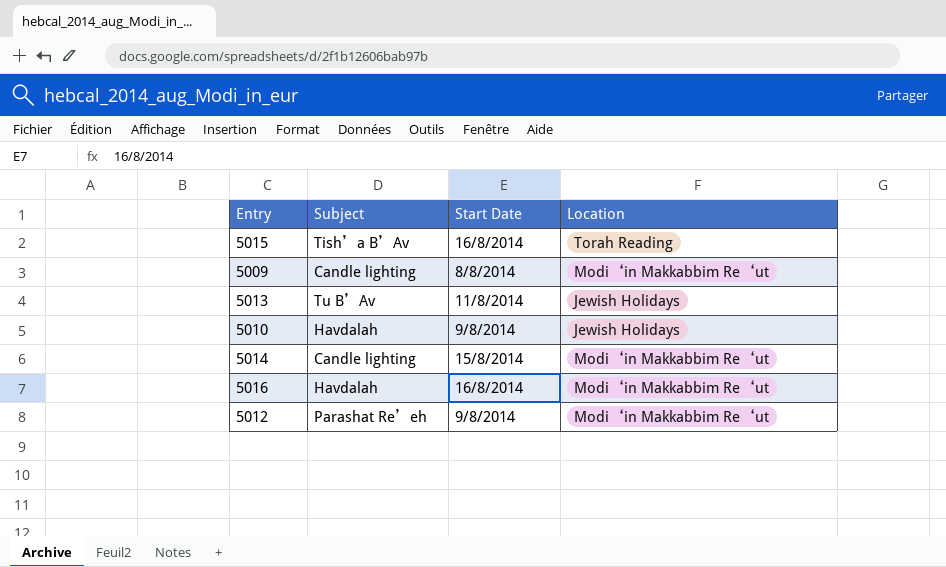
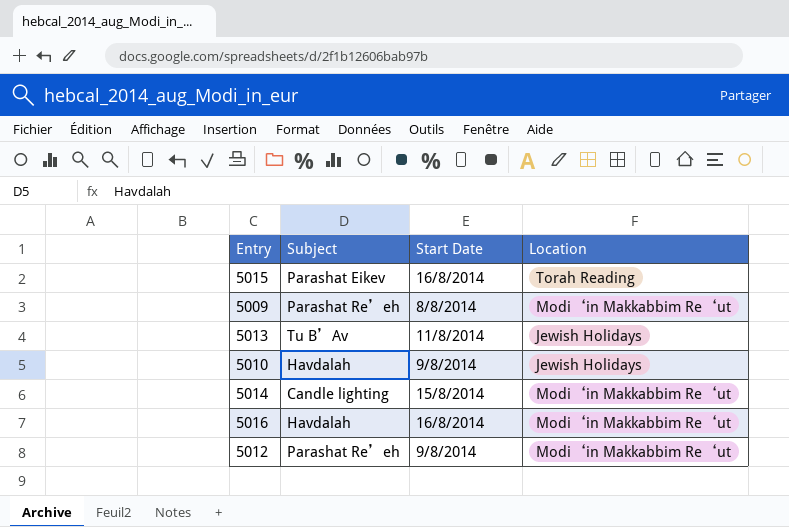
5015 | Subject: Tish’a B’Av -> Parashat Eikev
5009 | Subject: Candle lighting -> Parashat Re’eh

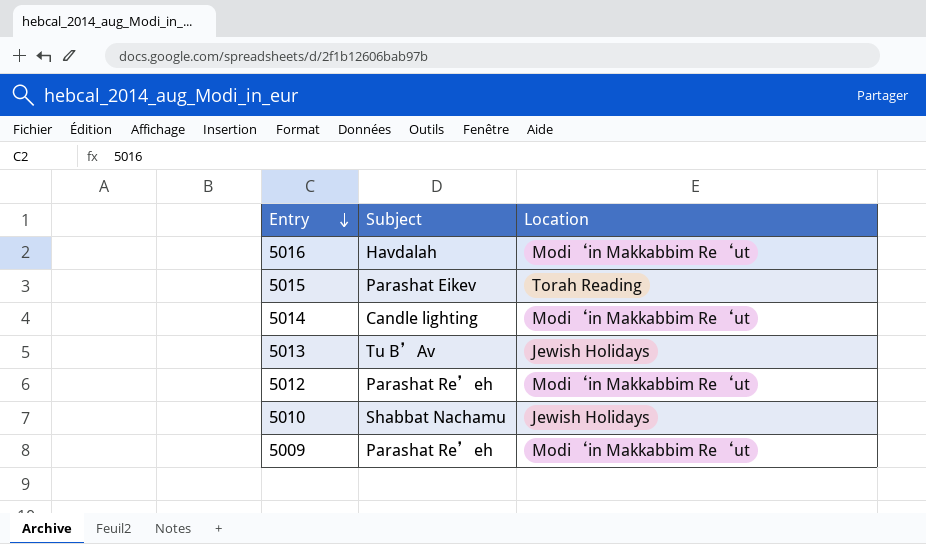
row order: none -> Entry descending
column Start Date | position: 3 -> none
5010 | Subject: Havdalah -> Shabbat Nachamu

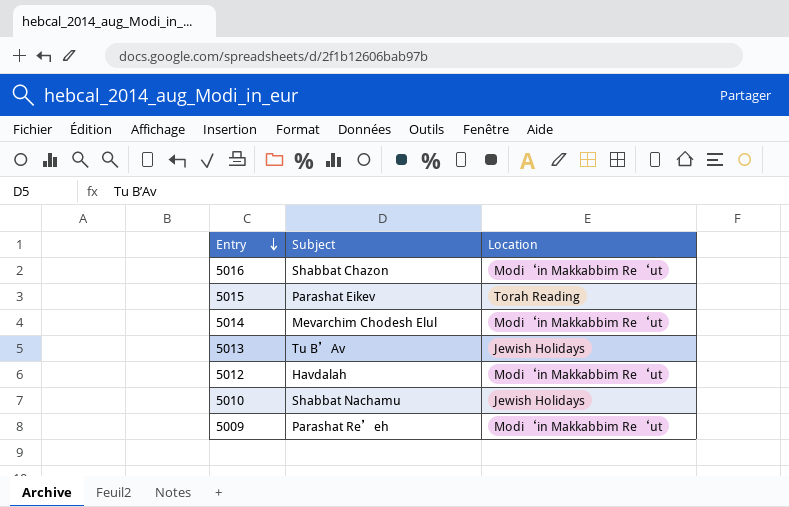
5016 | Subject: Havdalah -> Shabbat Chazon
5014 | Subject: Candle lighting -> Mevarchim Chodesh Elul
5012 | Subject: Parashat Re’eh -> Havdalah

